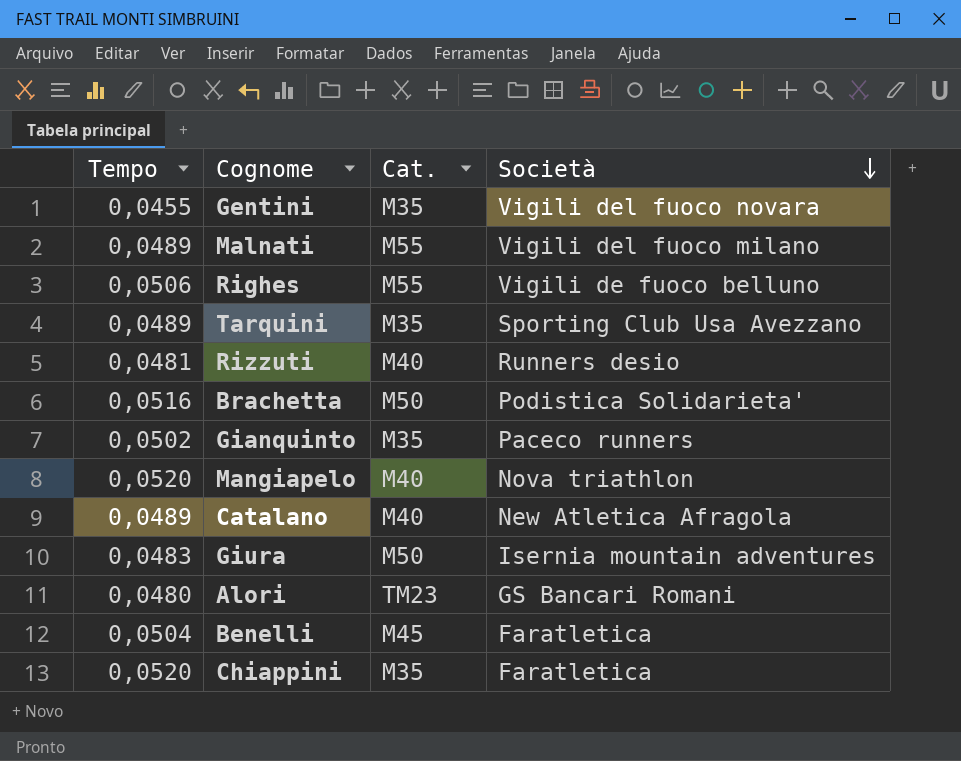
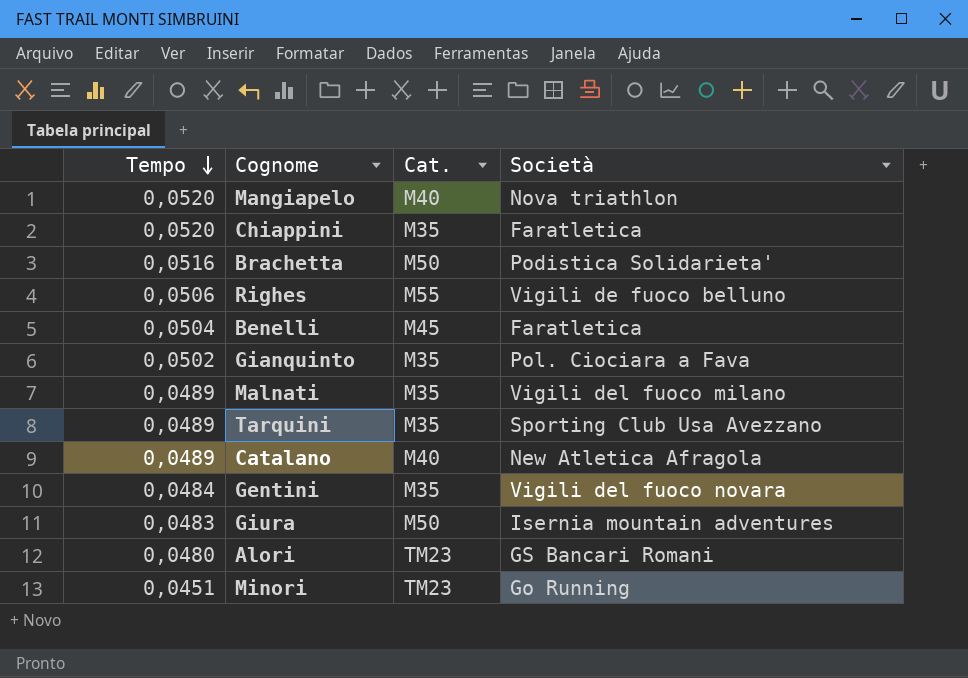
row order: Società descending -> Tempo descending
row Rizzuti: 0,0481 | M40 | Runners desio -> none
Gianquinto | Società: Paceco runners -> Pol. Ciociara a Fava
Malnati | Cat.: M55 -> M35
Gentini | Tempo: 0,0455 -> 0,0484
row Minori: none -> 0,0451 | TM23 | Go Running

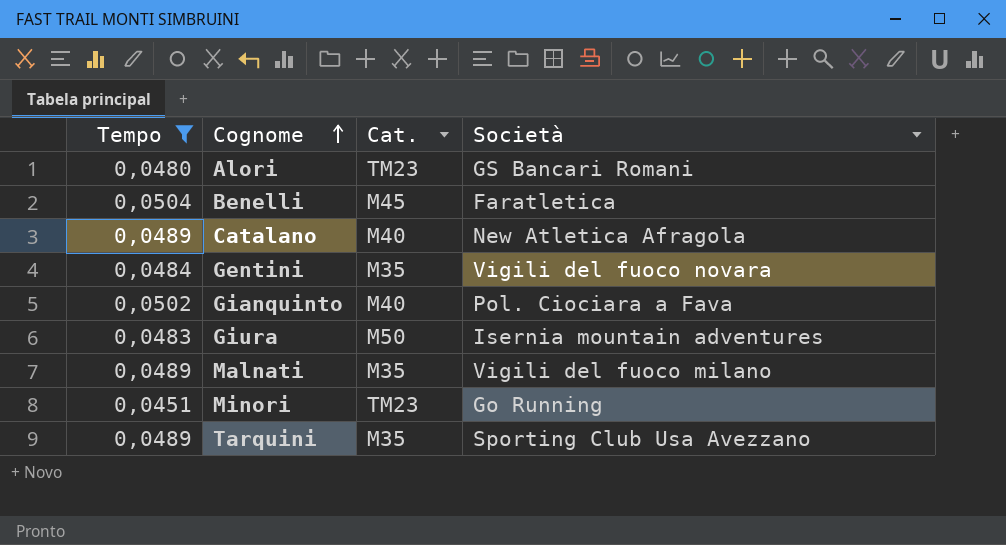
filter: none -> Tempo <= 0,0504
row order: Tempo descending -> Cognome ascending
Gianquinto | Cat.: M35 -> M40

